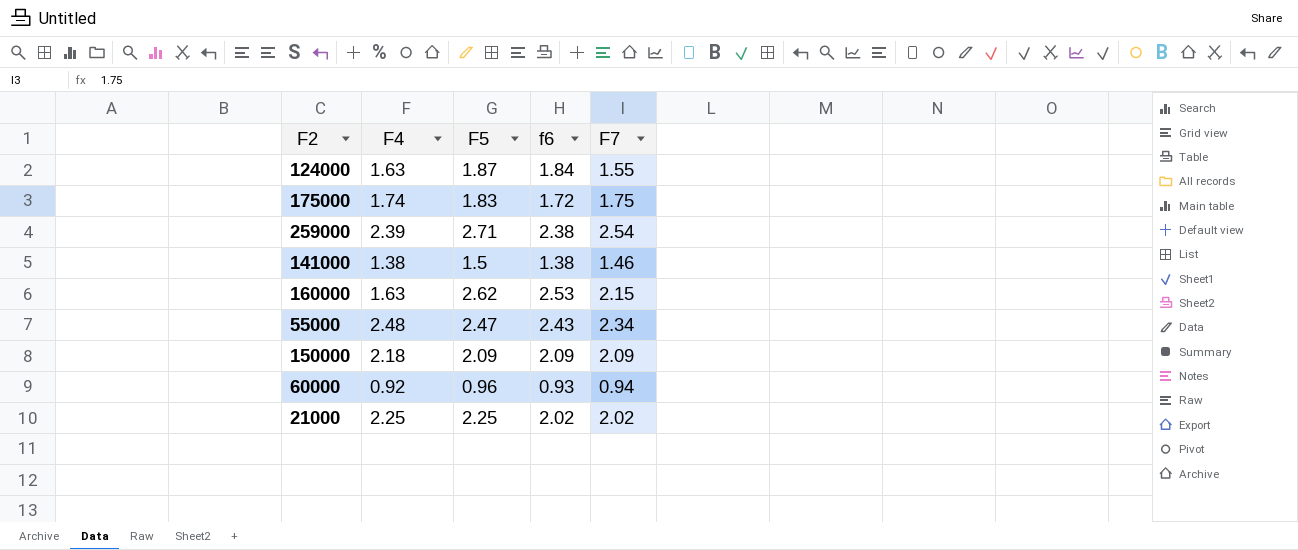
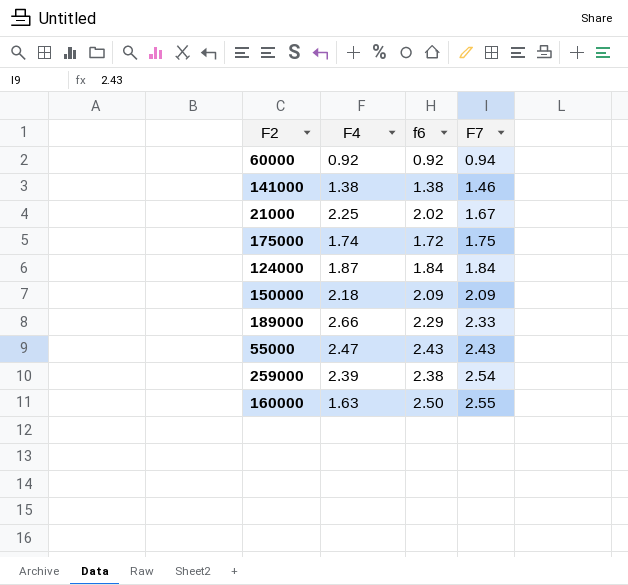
row order: none -> F7 ascending
column F5 | position: 3 -> none
60000 | f6: 0.93 -> 0.92
21000 | F7: 2.02 -> 1.67
124000 | F4: 1.63 -> 1.87
124000 | F7: 1.55 -> 1.84
row 189000: none -> 2.66 | 2.29 | 2.33
55000 | F4: 2.48 -> 2.47
55000 | F7: 2.34 -> 2.43
160000 | f6: 2.53 -> 2.50
160000 | F7: 2.15 -> 2.55

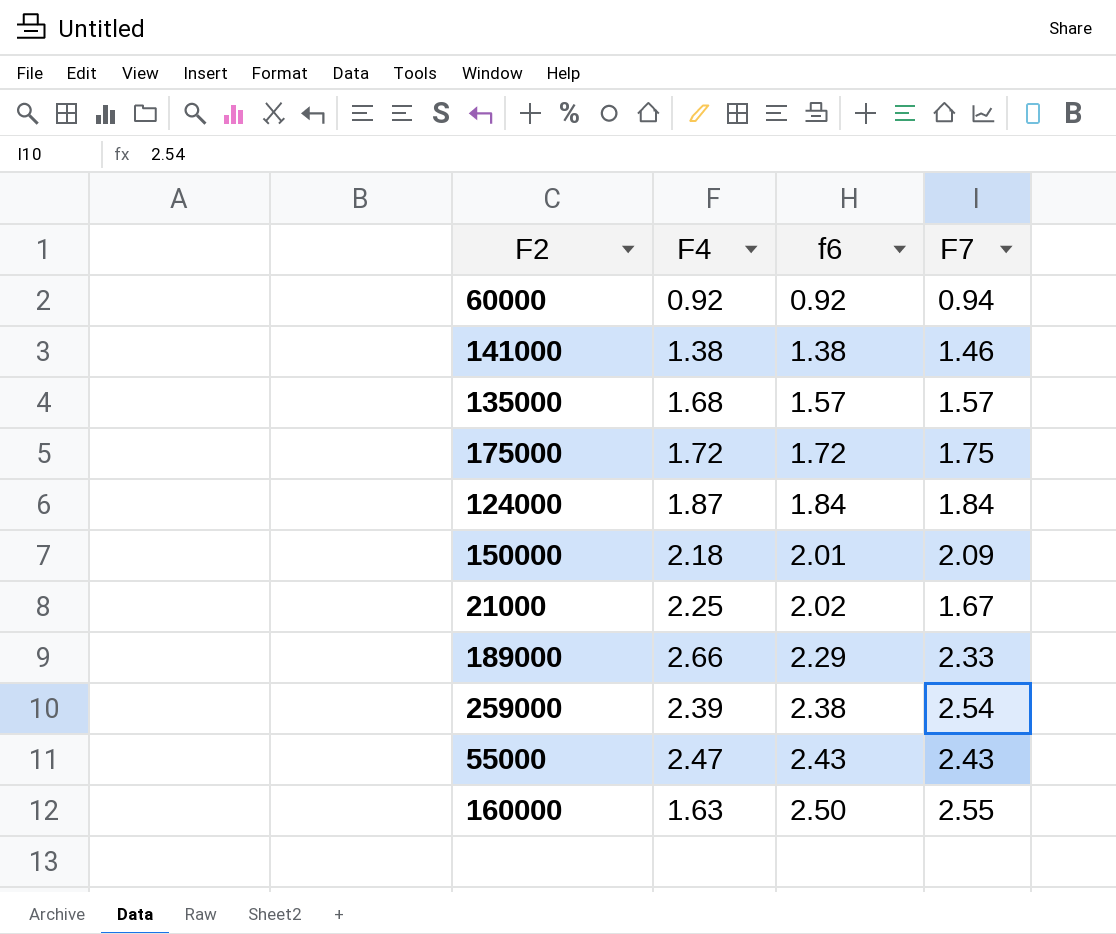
row order: F7 ascending -> f6 ascending
row 135000: none -> 1.68 | 1.57 | 1.57
175000 | F4: 1.74 -> 1.72
150000 | f6: 2.09 -> 2.01

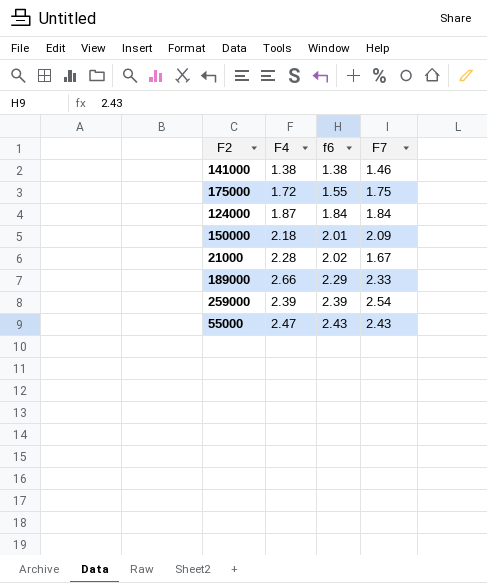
row 60000: 0.92 | 0.92 | 0.94 -> none
row 135000: 1.68 | 1.57 | 1.57 -> none
row 160000: 1.63 | 2.50 | 2.55 -> none
175000 | f6: 1.72 -> 1.55
21000 | F4: 2.25 -> 2.28
259000 | f6: 2.38 -> 2.39

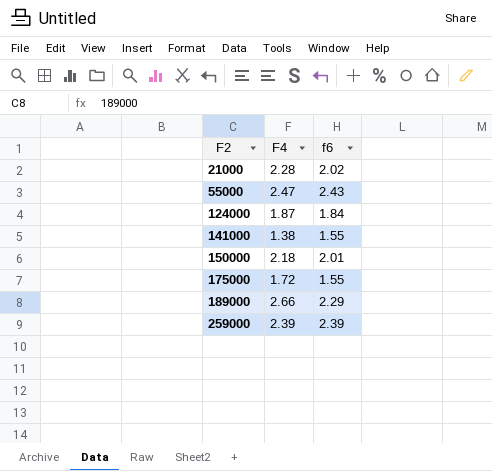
row order: f6 ascending -> F2 ascending
column F7 | position: 4 -> none
141000 | f6: 1.38 -> 1.55

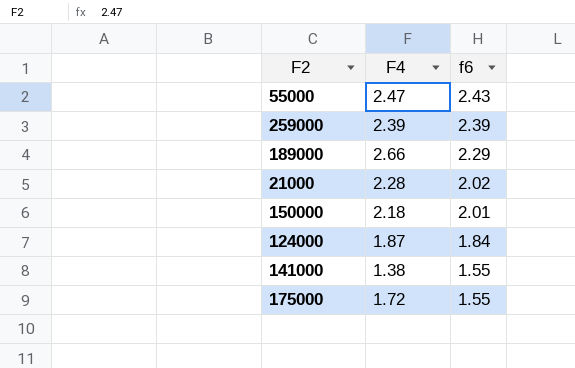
row order: F2 ascending -> f6 descending

